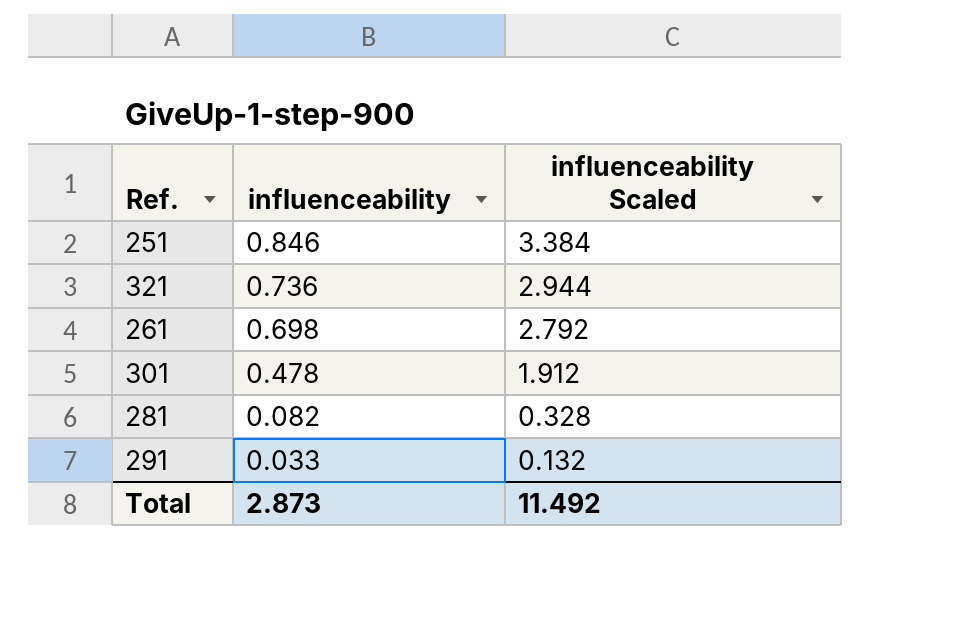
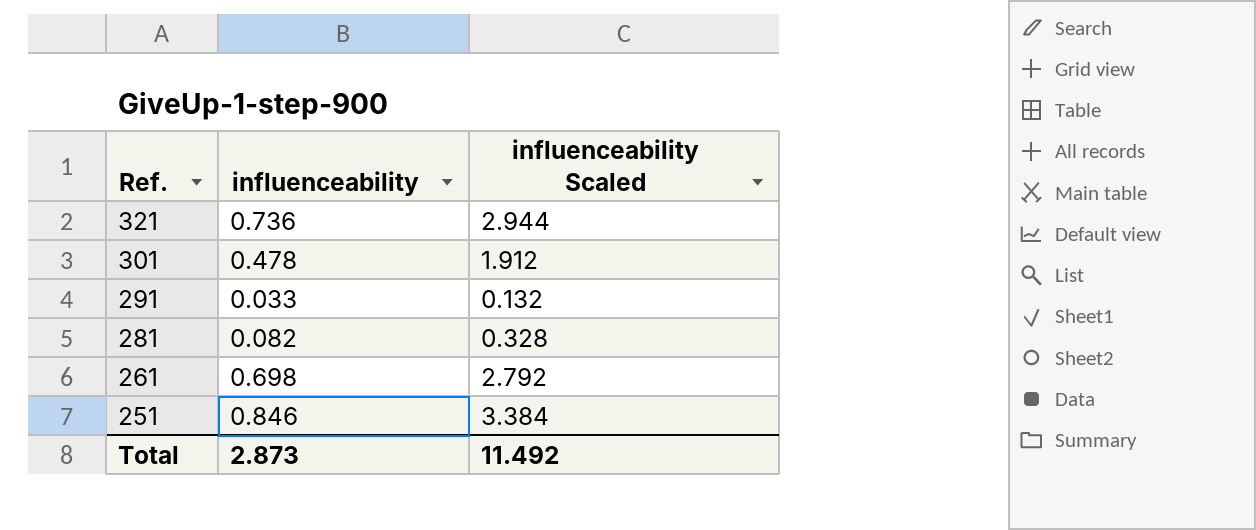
row order: influenceability descending -> Ref. descending

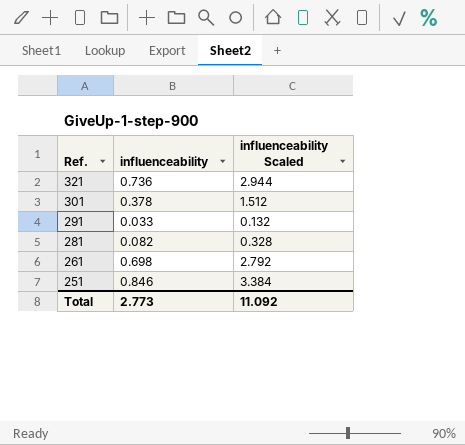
301 | influenceability: 0.478 -> 0.378
301 | influenceability Scaled: 1.912 -> 1.512
Total | influenceability: 2.873 -> 2.773
Total | influenceability Scaled: 11.492 -> 11.092

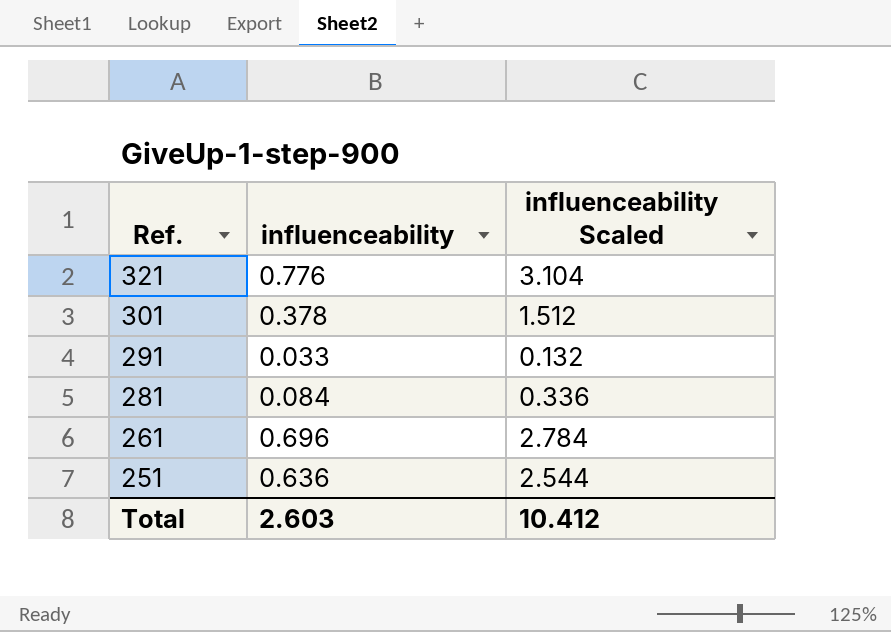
321 | influenceability: 0.736 -> 0.776
321 | influenceability Scaled: 2.944 -> 3.104
281 | influenceability: 0.082 -> 0.084
281 | influenceability Scaled: 0.328 -> 0.336
261 | influenceability: 0.698 -> 0.696
261 | influenceability Scaled: 2.792 -> 2.784
251 | influenceability: 0.846 -> 0.636
251 | influenceability Scaled: 3.384 -> 2.544
Total | influenceability: 2.773 -> 2.603
Total | influenceability Scaled: 11.092 -> 10.412

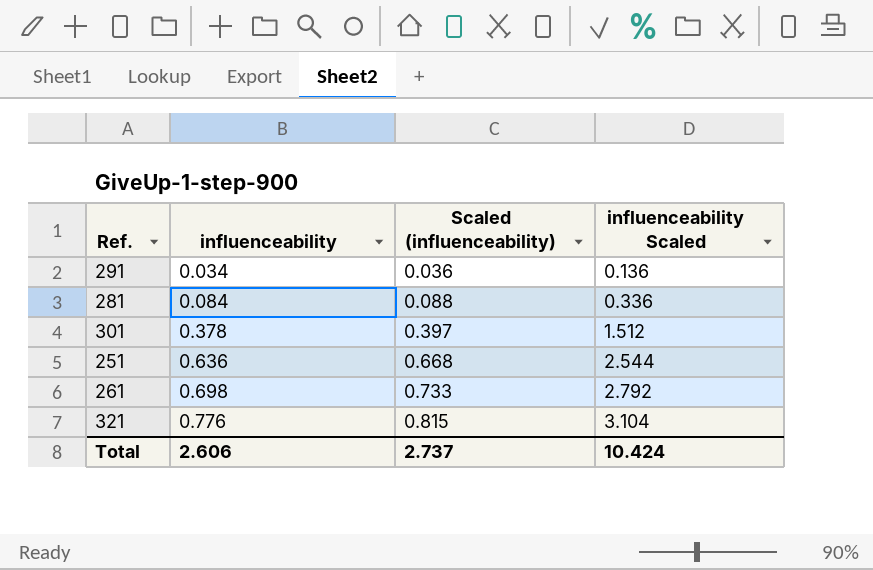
row order: Ref. descending -> influenceability ascending
column Scaled (influenceability) | formula: none -> [influenceability] * 1.05
291 | influenceability: 0.033 -> 0.034
291 | influenceability Scaled: 0.132 -> 0.136
261 | influenceability: 0.696 -> 0.698
261 | influenceability Scaled: 2.784 -> 2.792
Total | influenceability: 2.603 -> 2.606
Total | influenceability Scaled: 10.412 -> 10.424

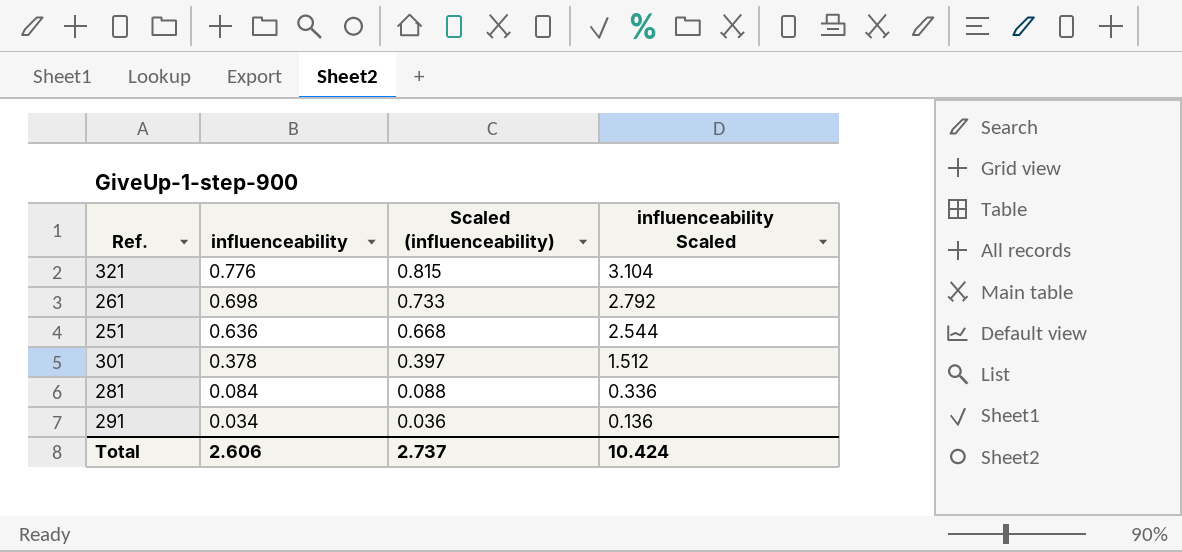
row order: influenceability ascending -> influenceability descending

